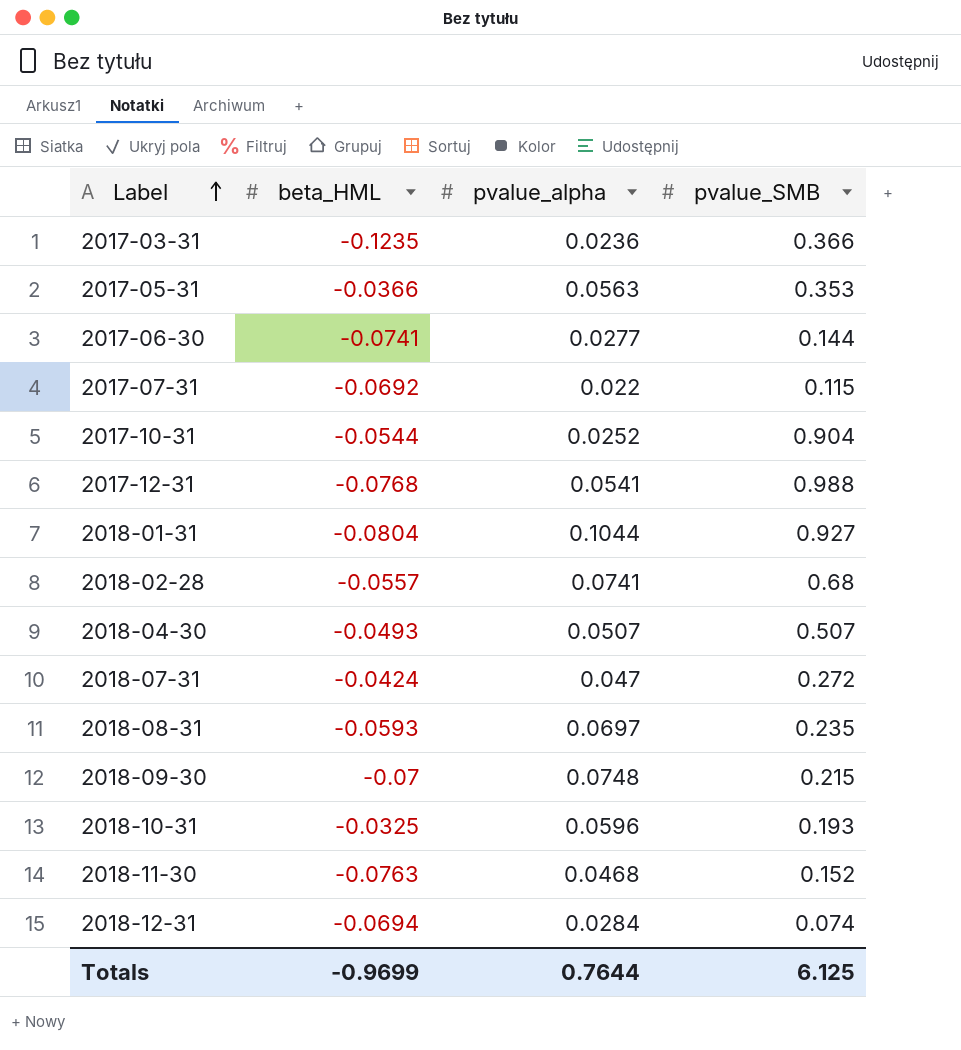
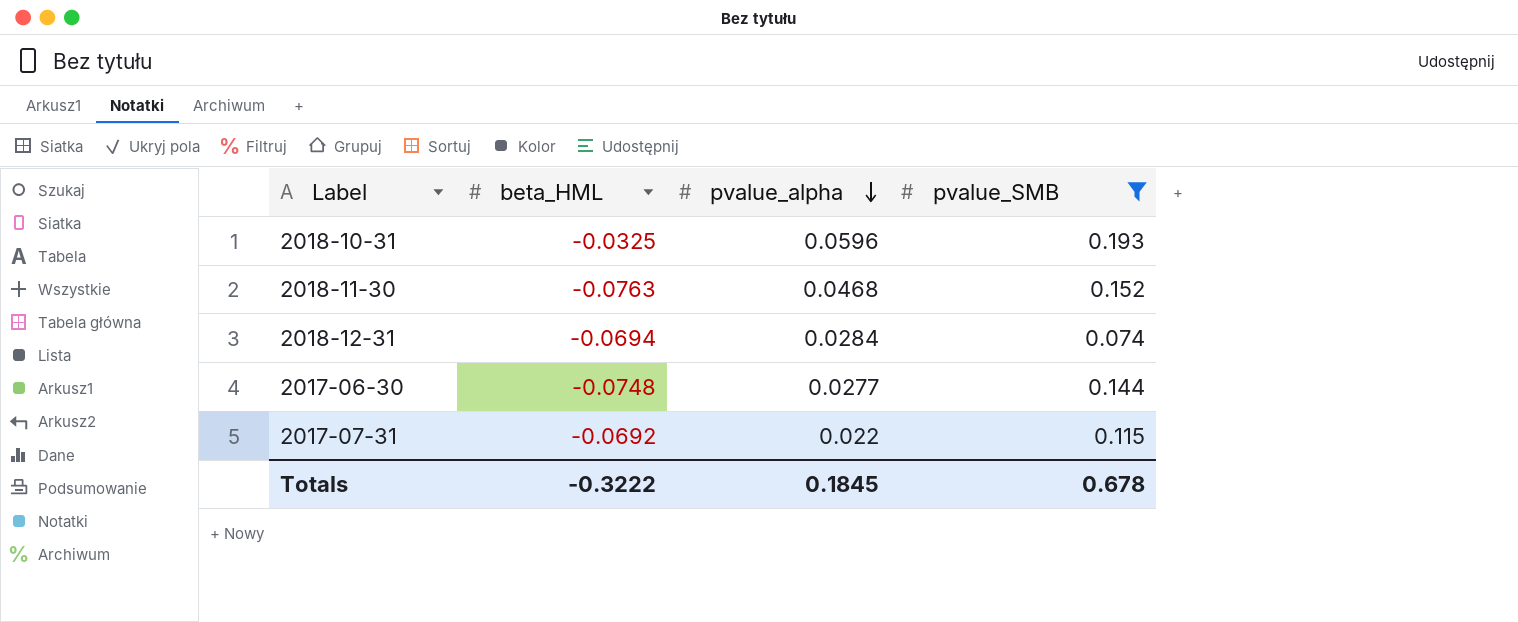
filter: none -> pvalue_SMB <= 0.193
row order: Label ascending -> pvalue_alpha descending
2017-06-30 | beta_HML: -0.0741 -> -0.0748
Totals | beta_HML: -0.9699 -> -0.3222
Totals | pvalue_alpha: 0.7644 -> 0.1845
Totals | pvalue_SMB: 6.125 -> 0.678

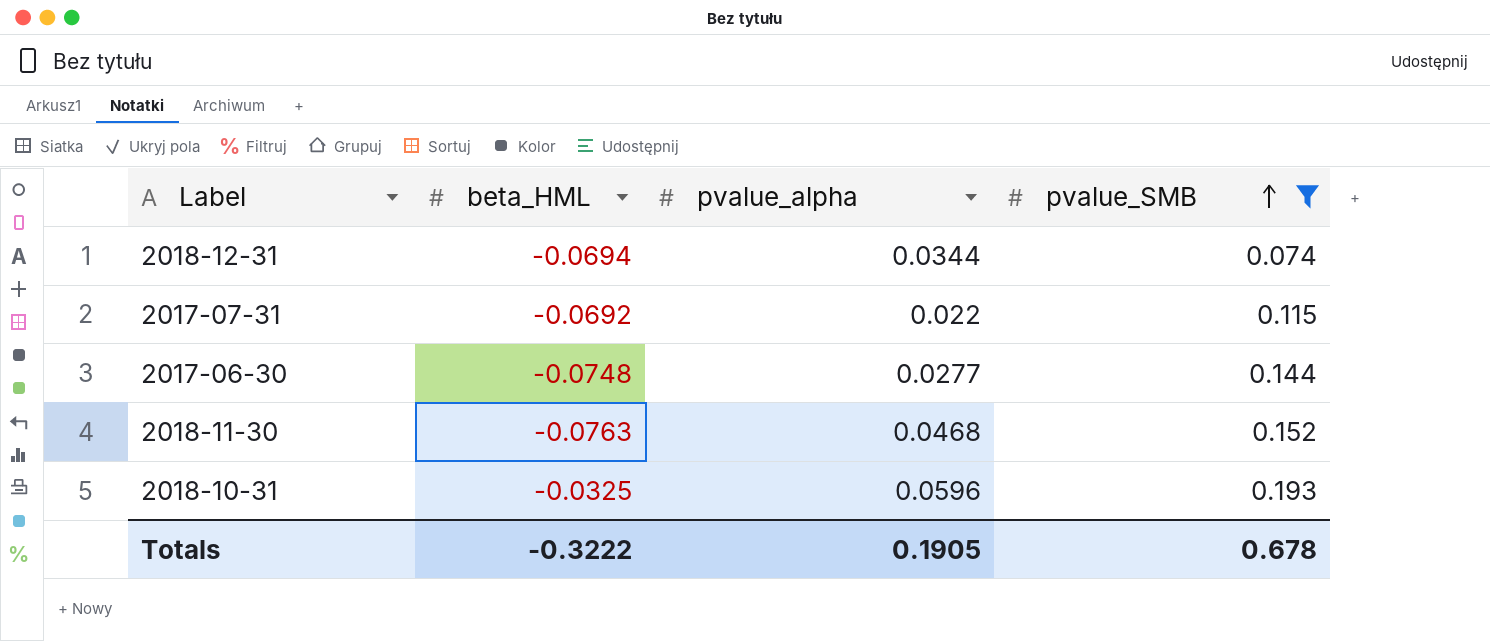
row order: pvalue_alpha descending -> pvalue_SMB ascending
2018-12-31 | pvalue_alpha: 0.0284 -> 0.0344
Totals | pvalue_alpha: 0.1845 -> 0.1905

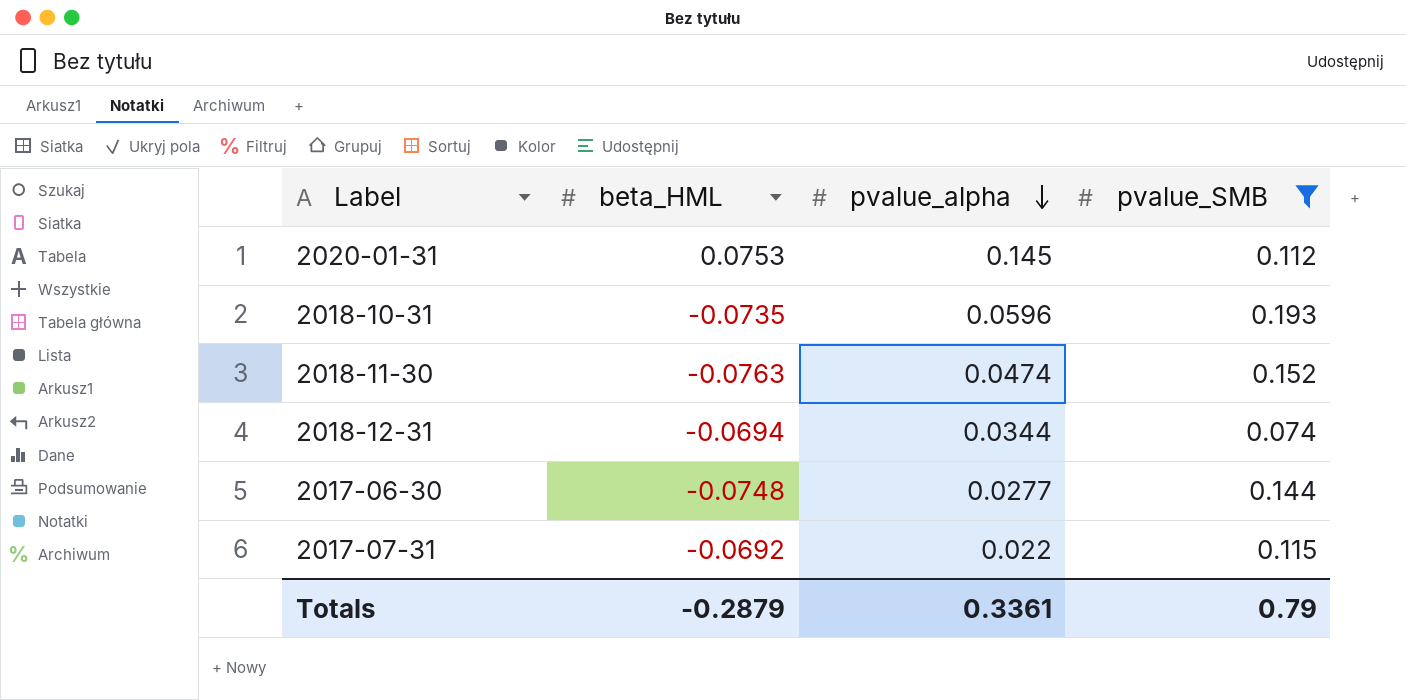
row order: pvalue_SMB ascending -> pvalue_alpha descending
row 2020-01-31: none -> 0.0753 | 0.145 | 0.112
2018-10-31 | beta_HML: -0.0325 -> -0.0735
2018-11-30 | pvalue_alpha: 0.0468 -> 0.0474
Totals | beta_HML: -0.3222 -> -0.2879
Totals | pvalue_alpha: 0.1905 -> 0.3361
Totals | pvalue_SMB: 0.678 -> 0.79

